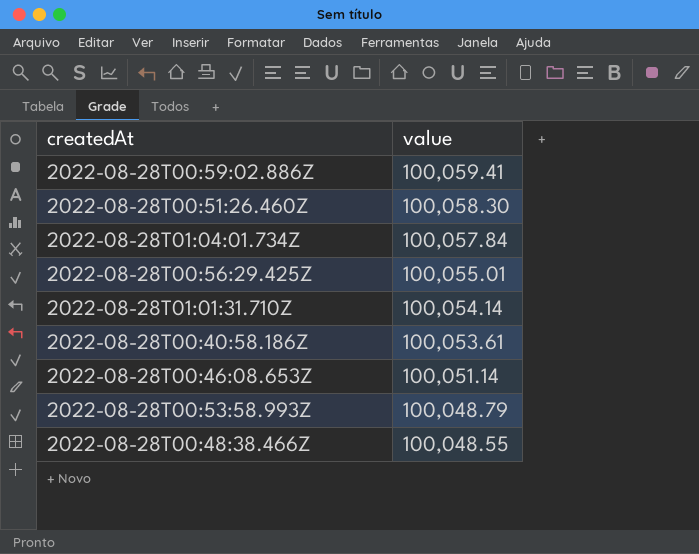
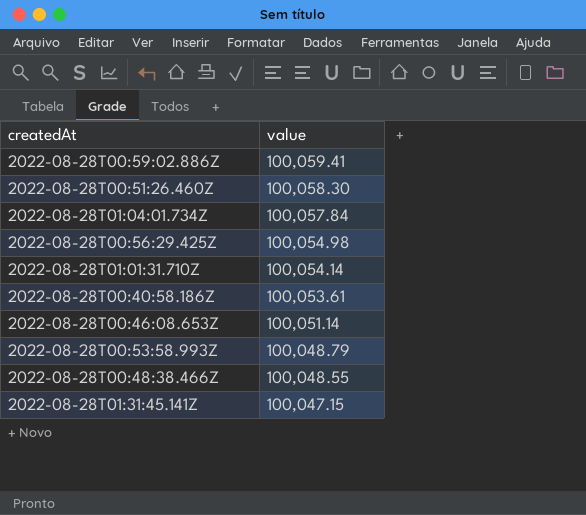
2022-08-28T00:56:29.425Z | value: 100,055.01 -> 100,054.98
row 2022-08-28T01:31:45.141Z: none -> 100,047.15

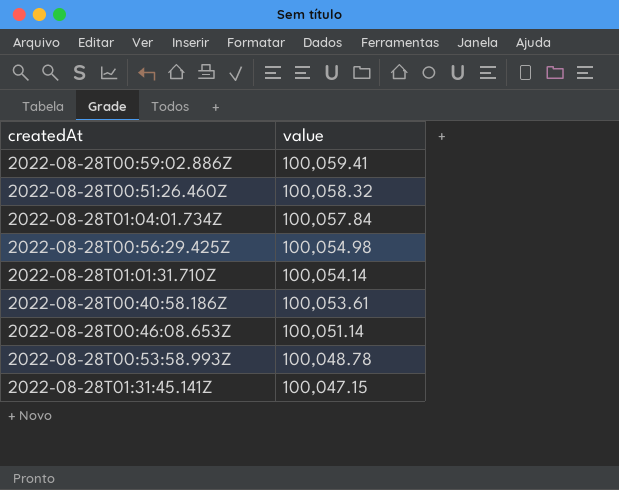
row 2022-08-28T00:48:38.466Z: 100,048.55 -> none
2022-08-28T00:51:26.460Z | value: 100,058.30 -> 100,058.32
2022-08-28T00:53:58.993Z | value: 100,048.79 -> 100,048.78

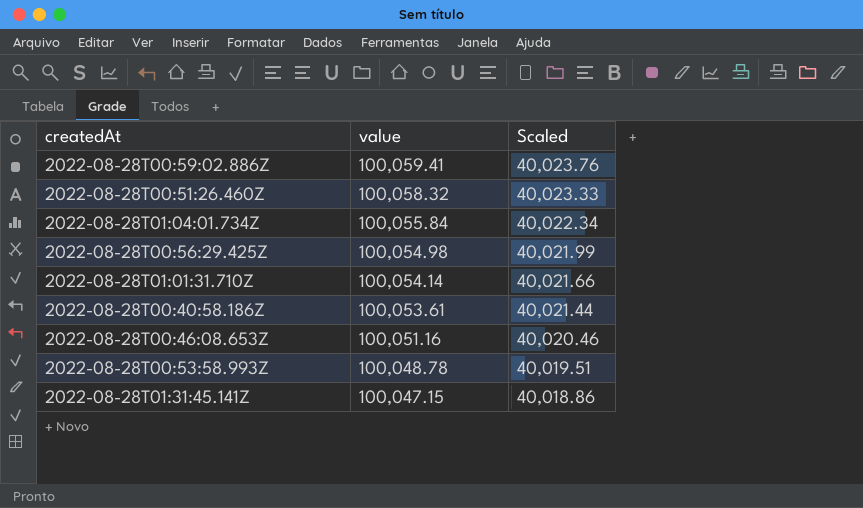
column Scaled | formula: none -> [value] * 0.4
2022-08-28T01:04:01.734Z | value: 100,057.84 -> 100,055.84
2022-08-28T00:46:08.653Z | value: 100,051.14 -> 100,051.16

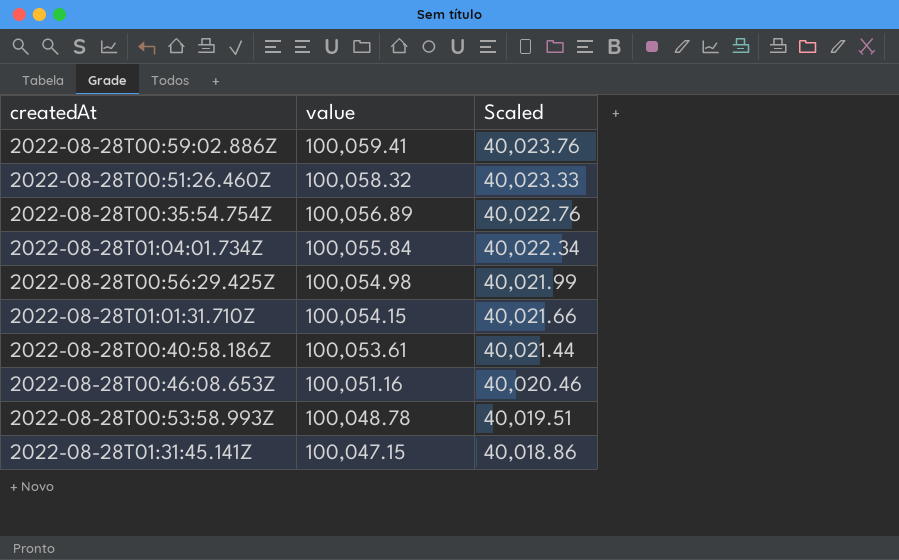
row 2022-08-28T00:35:54.754Z: none -> 100,056.89 | 40,022.76
2022-08-28T01:01:31.710Z | value: 100,054.14 -> 100,054.15

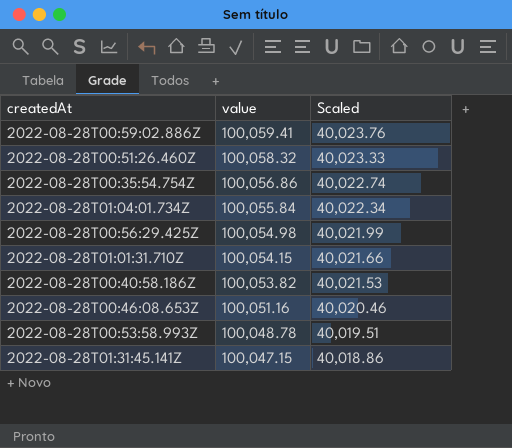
2022-08-28T00:35:54.754Z | value: 100,056.89 -> 100,056.86
2022-08-28T00:35:54.754Z | Scaled: 40,022.76 -> 40,022.74
2022-08-28T00:40:58.186Z | value: 100,053.61 -> 100,053.82
2022-08-28T00:40:58.186Z | Scaled: 40,021.44 -> 40,021.53

